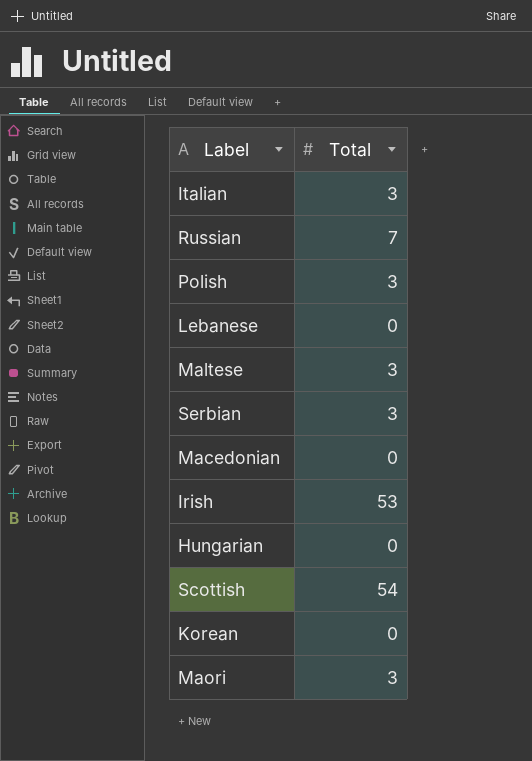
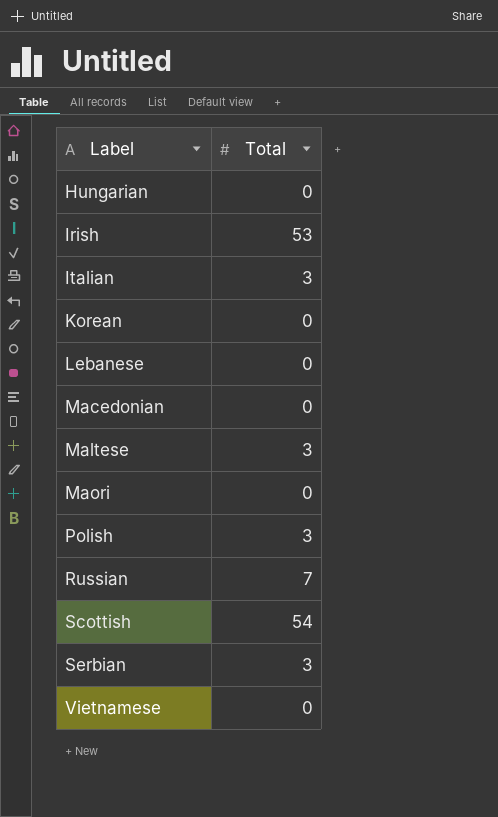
row order: none -> Label ascending
Maori | Total: 3 -> 0
row Vietnamese: none -> 0

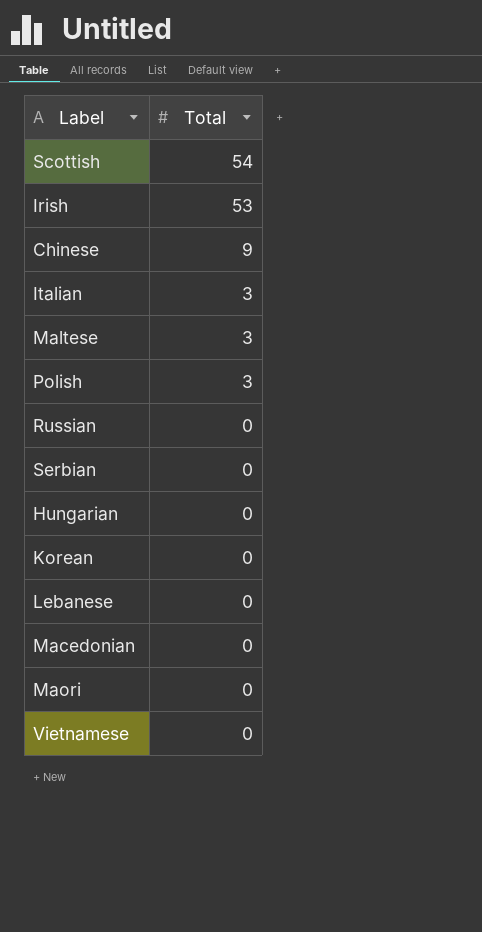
row order: Label ascending -> Total descending
row Chinese: none -> 9
Russian | Total: 7 -> 0
Serbian | Total: 3 -> 0

